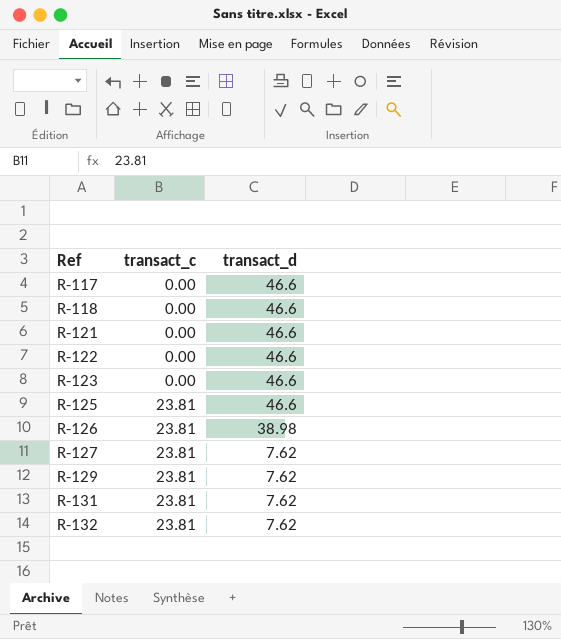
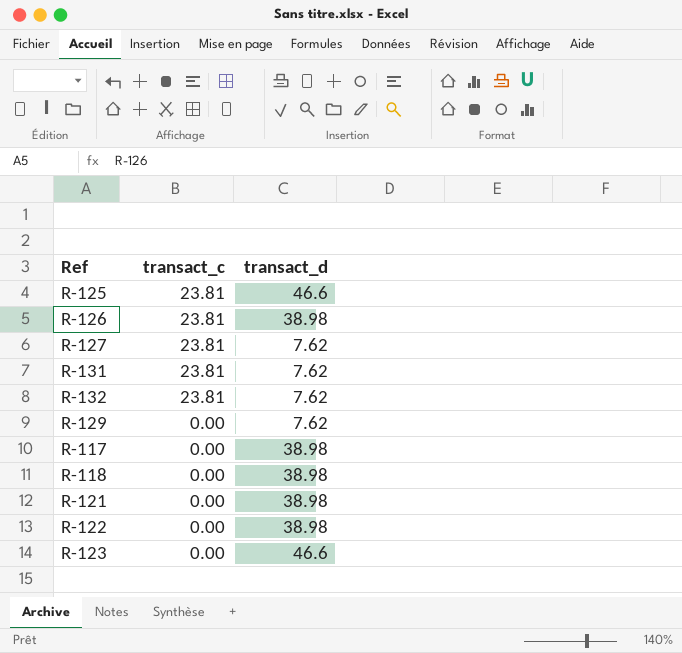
row order: Ref ascending -> transact_c descending
R-129 | transact_c: 23.81 -> 0.00
R-117 | transact_d: 46.6 -> 38.98
R-118 | transact_d: 46.6 -> 38.98
R-121 | transact_d: 46.6 -> 38.98
R-122 | transact_d: 46.6 -> 38.98

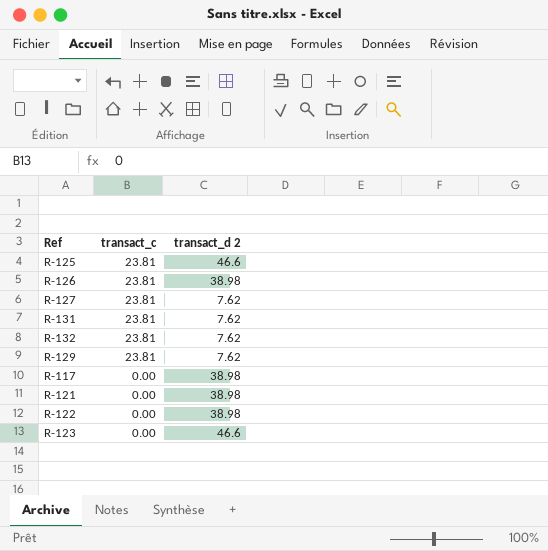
column name: transact_d -> transact_d 2
row R-118: 0.00 | 38.98 -> none
R-129 | transact_c: 0.00 -> 23.81

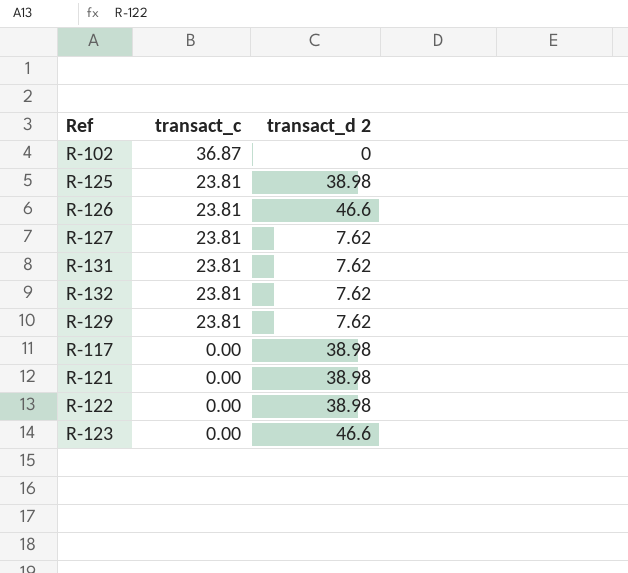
row R-102: none -> 36.87 | 0
R-125 | transact_d 2: 46.6 -> 38.98
R-126 | transact_d 2: 38.98 -> 46.6

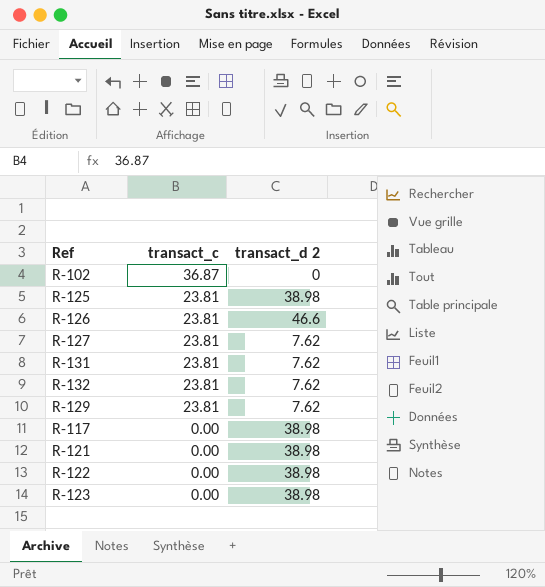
R-123 | transact_d 2: 46.6 -> 38.98

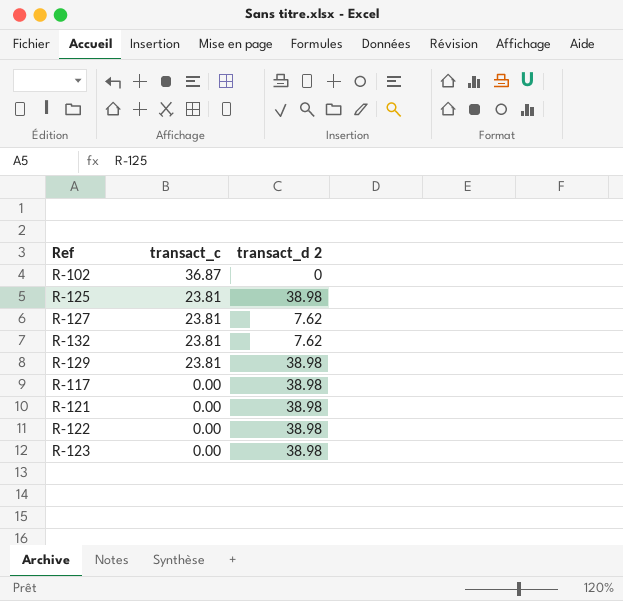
row R-126: 23.81 | 46.6 -> none
row R-131: 23.81 | 7.62 -> none
R-129 | transact_d 2: 7.62 -> 38.98

